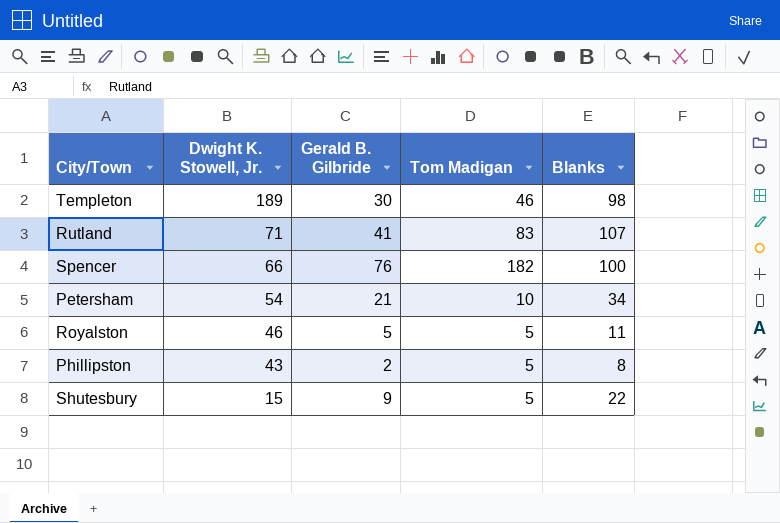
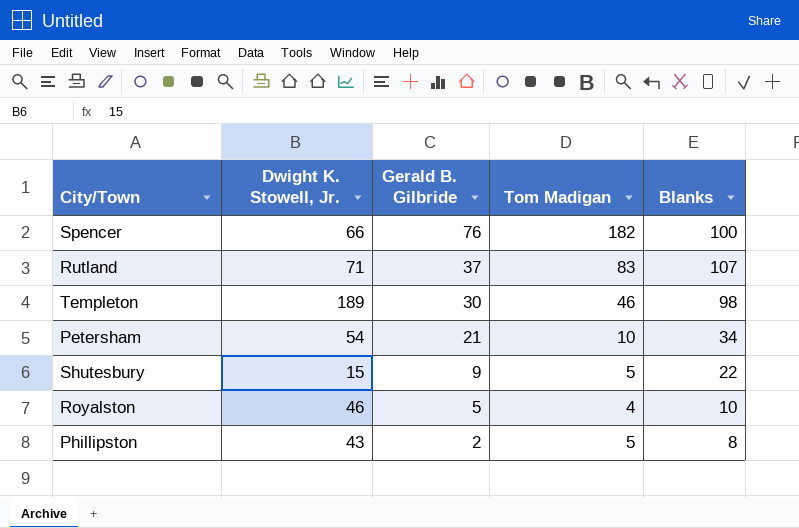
row order: Dwight K. Stowell, Jr. descending -> Gerald B. Gilbride descending
Rutland | Gerald B. Gilbride: 41 -> 37
Royalston | Tom Madigan: 5 -> 4
Royalston | Blanks: 11 -> 10

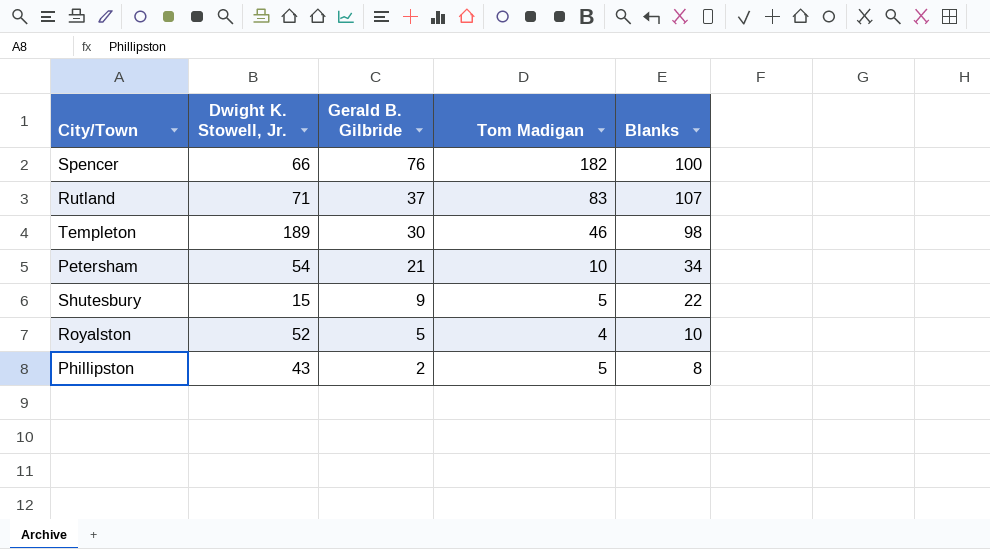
Royalston | Dwight K. Stowell, Jr.: 46 -> 52

